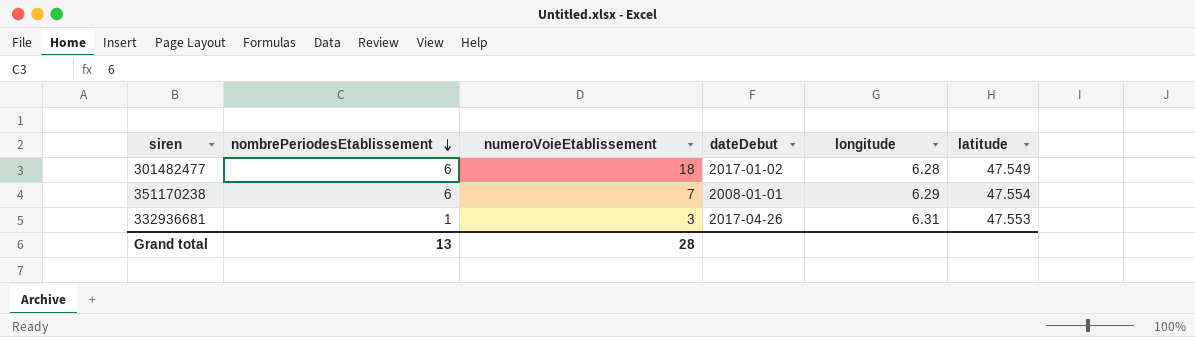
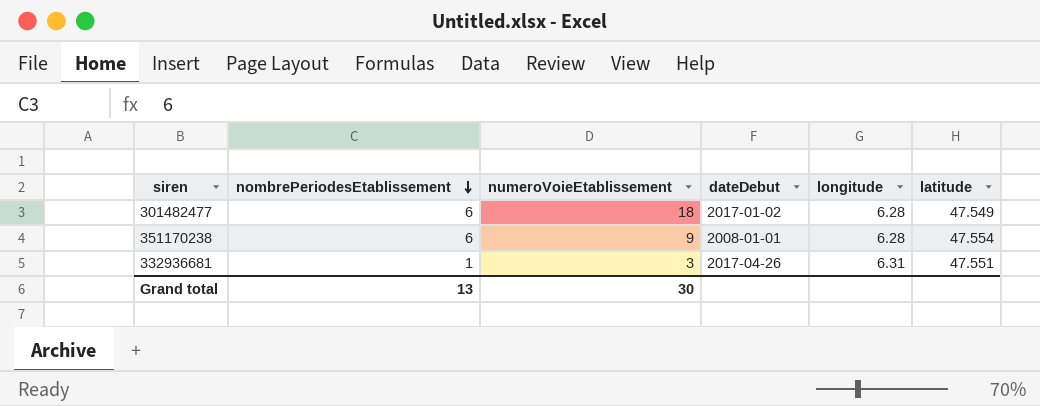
351170238 | numeroVoieEtablissement: 7 -> 9
351170238 | longitude: 6.29 -> 6.28
332936681 | latitude: 47.553 -> 47.551
Grand total | numeroVoieEtablissement: 28 -> 30

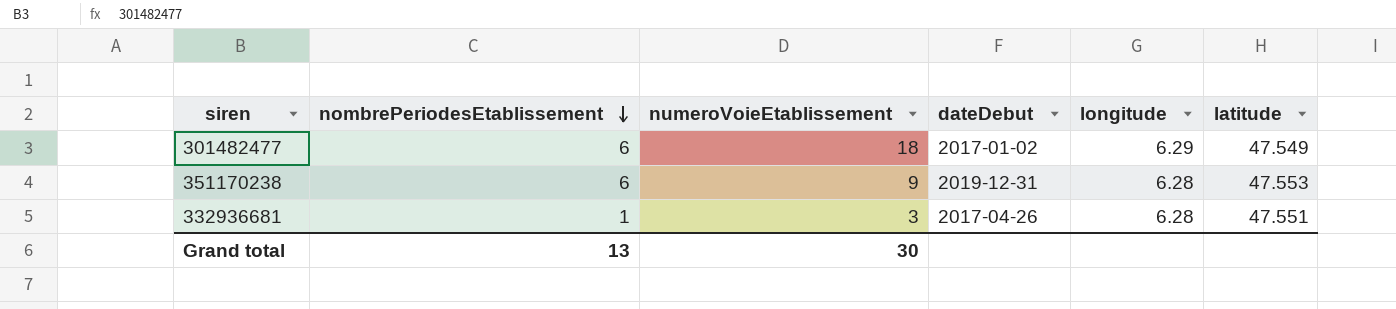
301482477 | longitude: 6.28 -> 6.29
351170238 | dateDebut: 2008-01-01 -> 2019-12-31
351170238 | latitude: 47.554 -> 47.553
332936681 | longitude: 6.31 -> 6.28

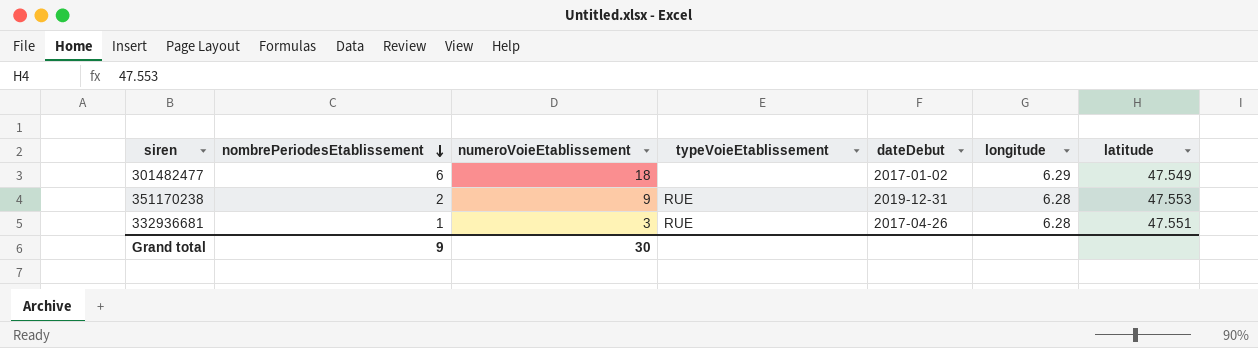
column typeVoieEtablissement | position: none -> 4
351170238 | nombrePeriodesEtablissement: 6 -> 2
Grand total | nombrePeriodesEtablissement: 13 -> 9

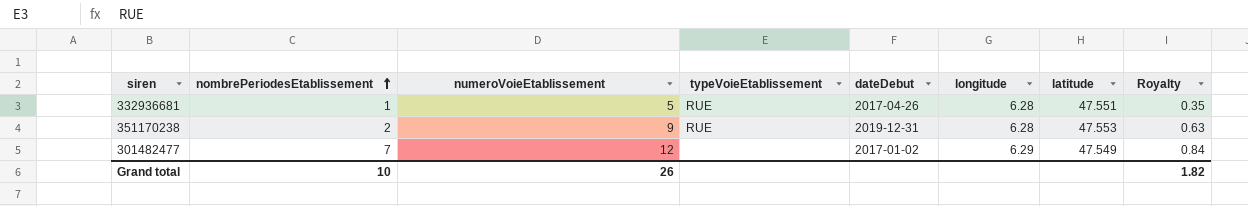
row order: nombrePeriodesEtablissement descending -> nombrePeriodesEtablissement ascending
column Royalty | formula: none -> [numeroVoieEtablissement] * 0.07
332936681 | numeroVoieEtablissement: 3 -> 5
301482477 | nombrePeriodesEtablissement: 6 -> 7
301482477 | numeroVoieEtablissement: 18 -> 12
Grand total | nombrePeriodesEtablissement: 9 -> 10
Grand total | numeroVoieEtablissement: 30 -> 26

